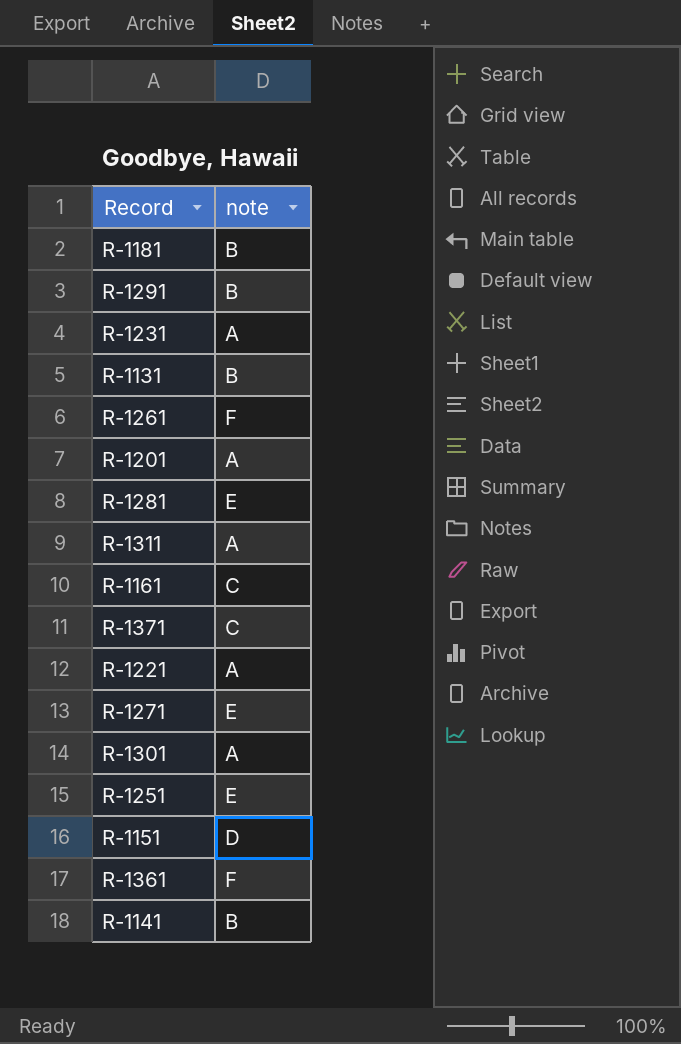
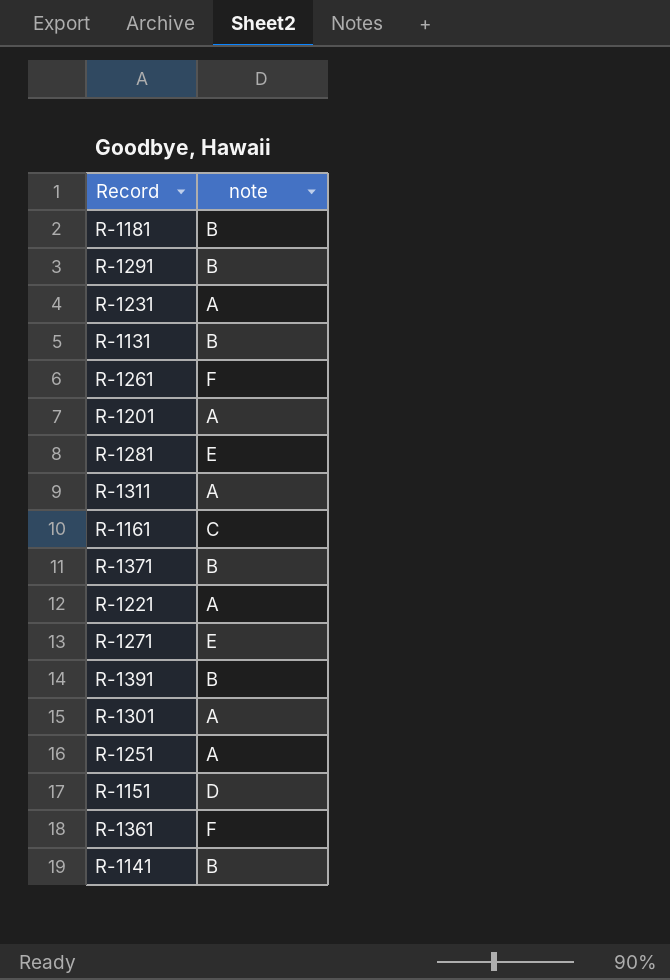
R-1371 | note: C -> B
row R-1391: none -> B
R-1251 | note: E -> A

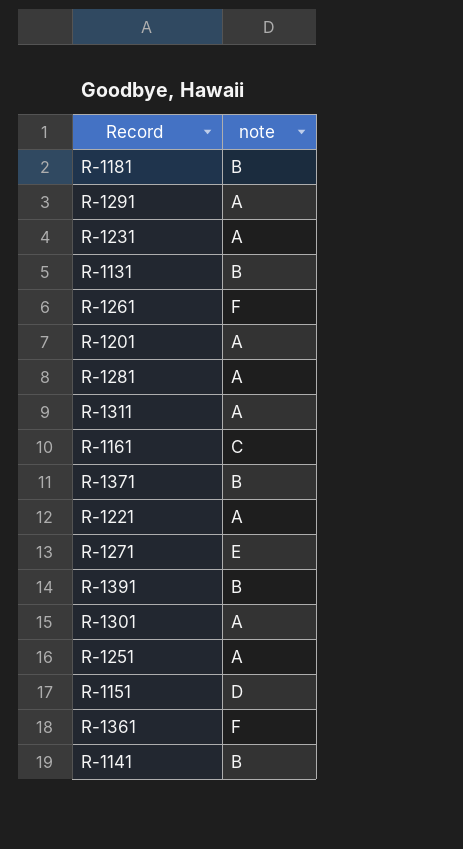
R-1291 | note: B -> A
R-1281 | note: E -> A

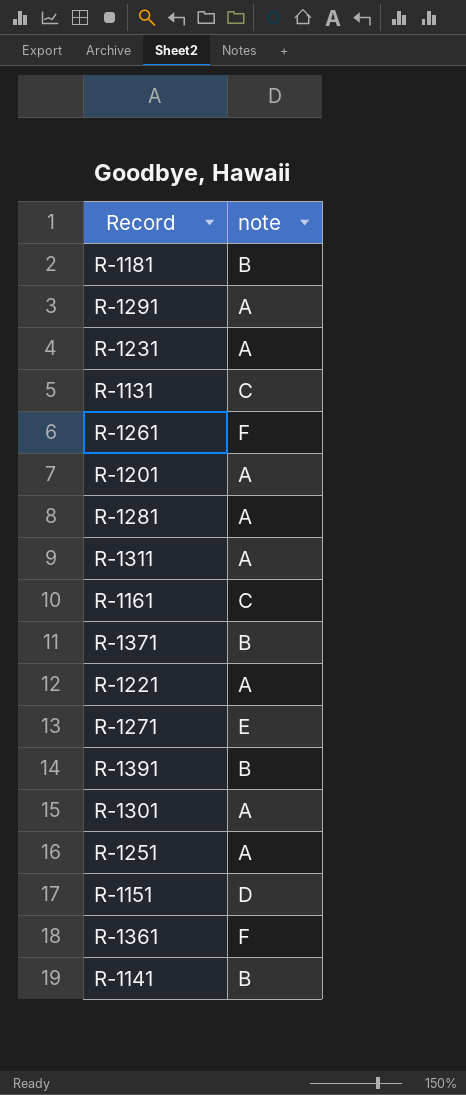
R-1131 | note: B -> C

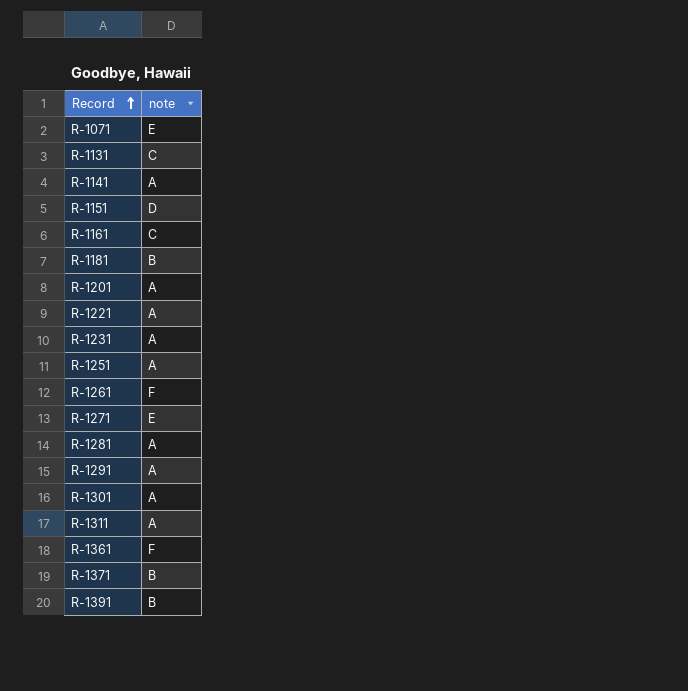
row order: none -> Record ascending
row R-1071: none -> E
R-1141 | note: B -> A

